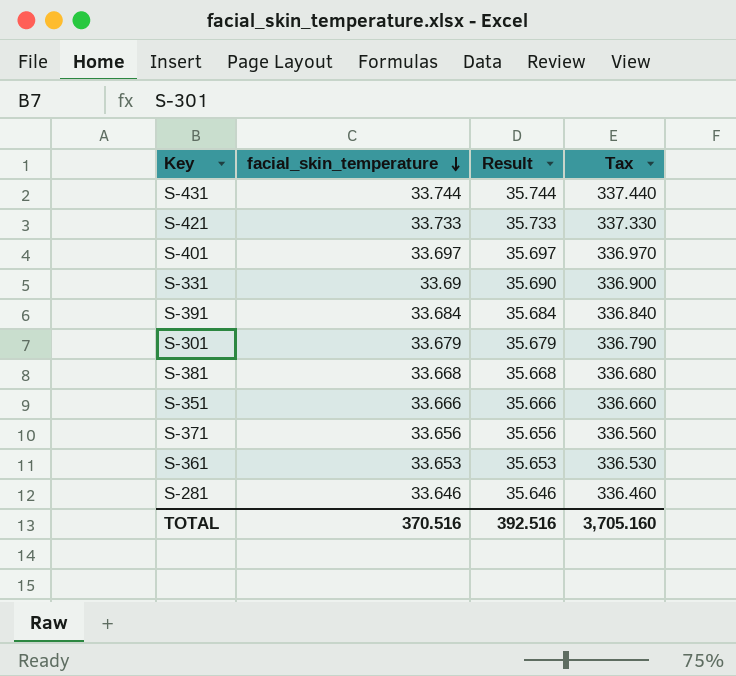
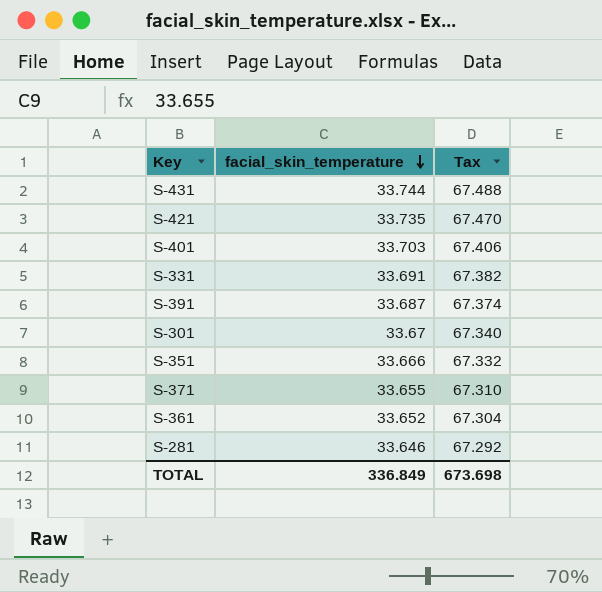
column Result | formula: [facial_skin_temperature] + 2 -> none
column Tax | formula: [facial_skin_temperature] * 10 -> [facial_skin_temperature] * 2
row S-381: 33.668 | 35.668 | 336.680 -> none
S-421 | facial_skin_temperature: 33.733 -> 33.735
S-401 | facial_skin_temperature: 33.697 -> 33.703
S-331 | facial_skin_temperature: 33.69 -> 33.691
S-391 | facial_skin_temperature: 33.684 -> 33.687
S-301 | facial_skin_temperature: 33.679 -> 33.67
S-371 | facial_skin_temperature: 33.656 -> 33.655
S-361 | facial_skin_temperature: 33.653 -> 33.652
TOTAL | facial_skin_temperature: 370.516 -> 336.849
TOTAL | Tax: 3,705.160 -> 673.698

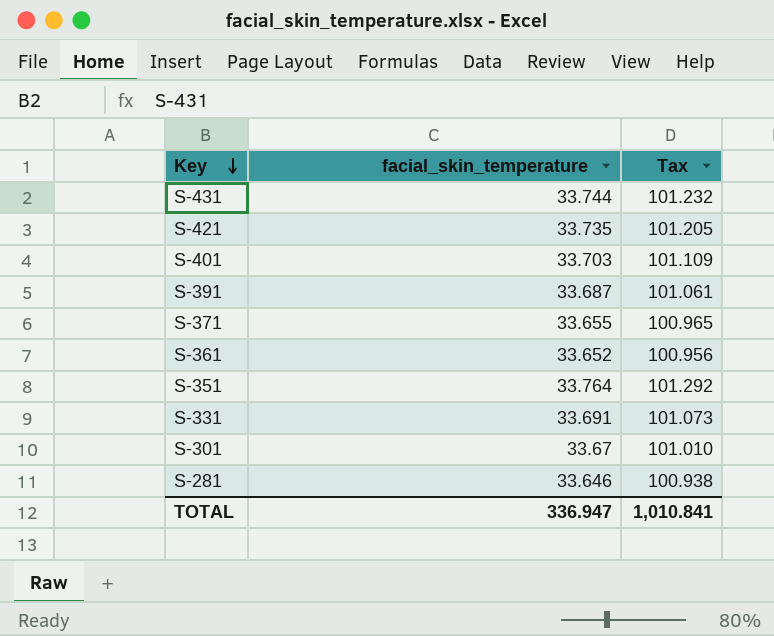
row order: facial_skin_temperature descending -> Key descending
column Tax | formula: [facial_skin_temperature] * 2 -> [facial_skin_temperature] * 3
S-351 | facial_skin_temperature: 33.666 -> 33.764
TOTAL | facial_skin_temperature: 336.849 -> 336.947
TOTAL | Tax: 673.698 -> 1,010.841

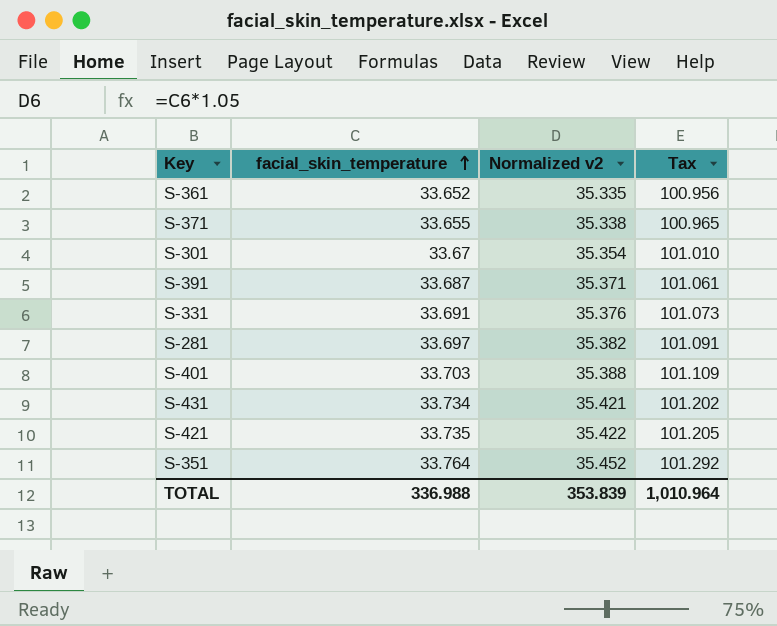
row order: Key descending -> facial_skin_temperature ascending
column Normalized v2 | formula: none -> [facial_skin_temperature] * 1.05
S-281 | facial_skin_temperature: 33.646 -> 33.697
S-281 | Tax: 100.938 -> 101.091
S-431 | facial_skin_temperature: 33.744 -> 33.734
S-431 | Tax: 101.232 -> 101.202
TOTAL | facial_skin_temperature: 336.947 -> 336.988
TOTAL | Tax: 1,010.841 -> 1,010.964

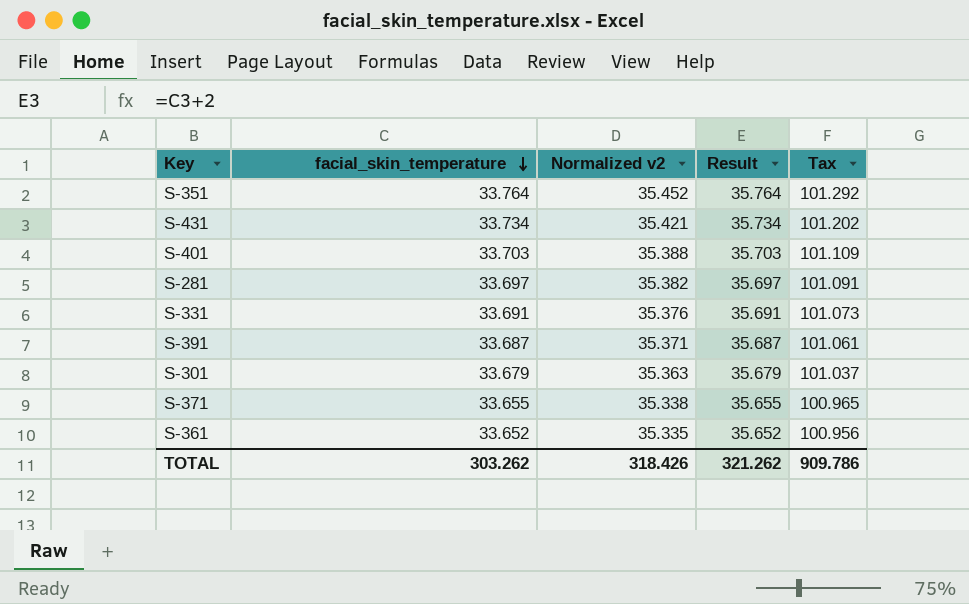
row order: facial_skin_temperature ascending -> facial_skin_temperature descending
column Result | formula: none -> [facial_skin_temperature] + 2
row S-421: 33.735 | 35.422 | 101.205 -> none
S-301 | facial_skin_temperature: 33.67 -> 33.679
S-301 | Normalized v2: 35.354 -> 35.363
S-301 | Tax: 101.010 -> 101.037
TOTAL | facial_skin_temperature: 336.988 -> 303.262
TOTAL | Normalized v2: 353.839 -> 318.426
TOTAL | Tax: 1,010.964 -> 909.786

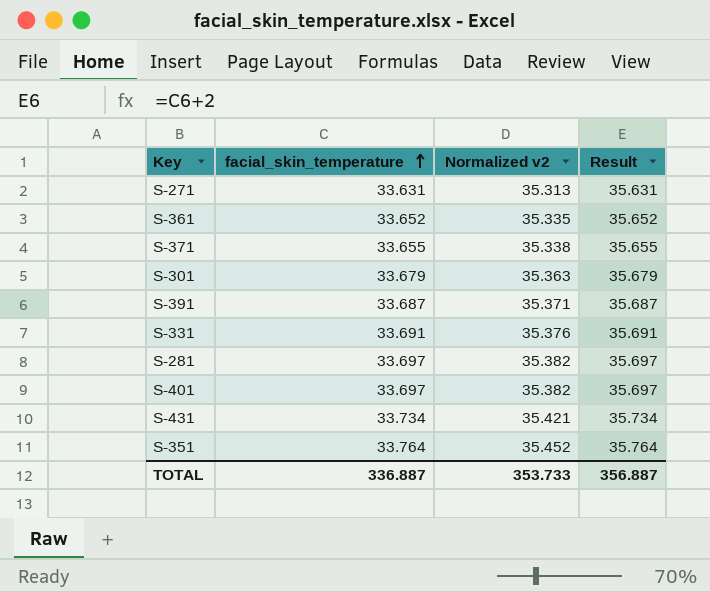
row order: facial_skin_temperature descending -> facial_skin_temperature ascending
column Tax | formula: [facial_skin_temperature] * 3 -> none
row S-271: none -> 33.631 | 35.313 | 35.631
S-401 | facial_skin_temperature: 33.703 -> 33.697
S-401 | Normalized v2: 35.388 -> 35.382
S-401 | Result: 35.703 -> 35.697
TOTAL | facial_skin_temperature: 303.262 -> 336.887
TOTAL | Normalized v2: 318.426 -> 353.733
TOTAL | Result: 321.262 -> 356.887

